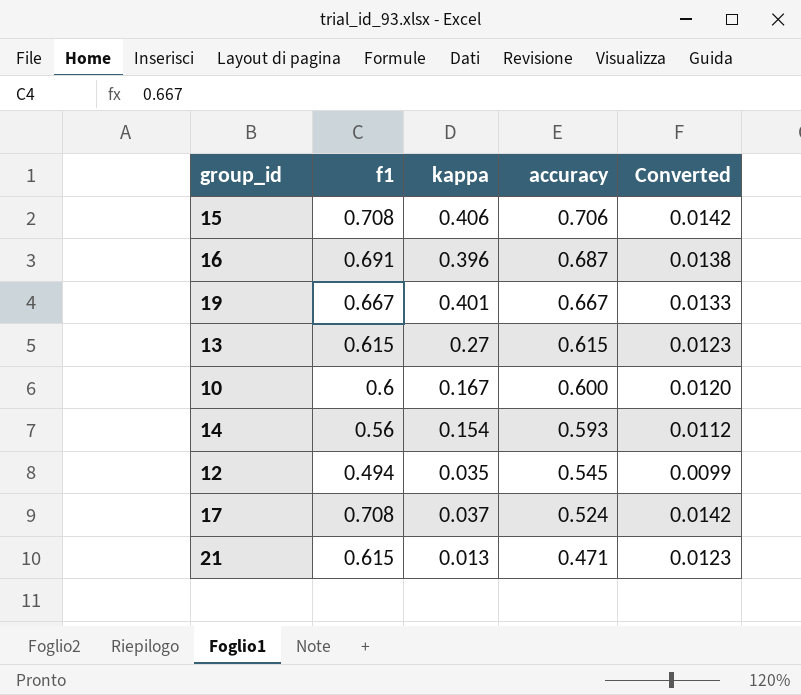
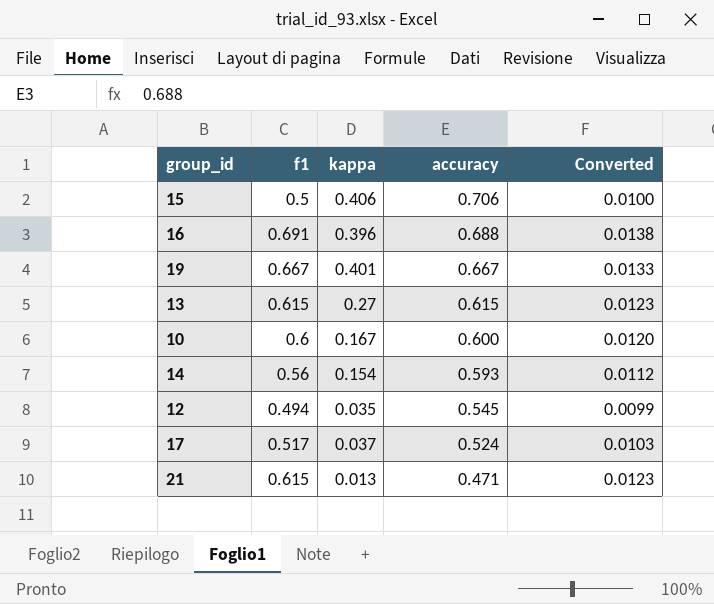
15 | f1: 0.708 -> 0.5
15 | Converted: 0.0142 -> 0.0100
16 | accuracy: 0.687 -> 0.688
17 | f1: 0.708 -> 0.517
17 | Converted: 0.0142 -> 0.0103

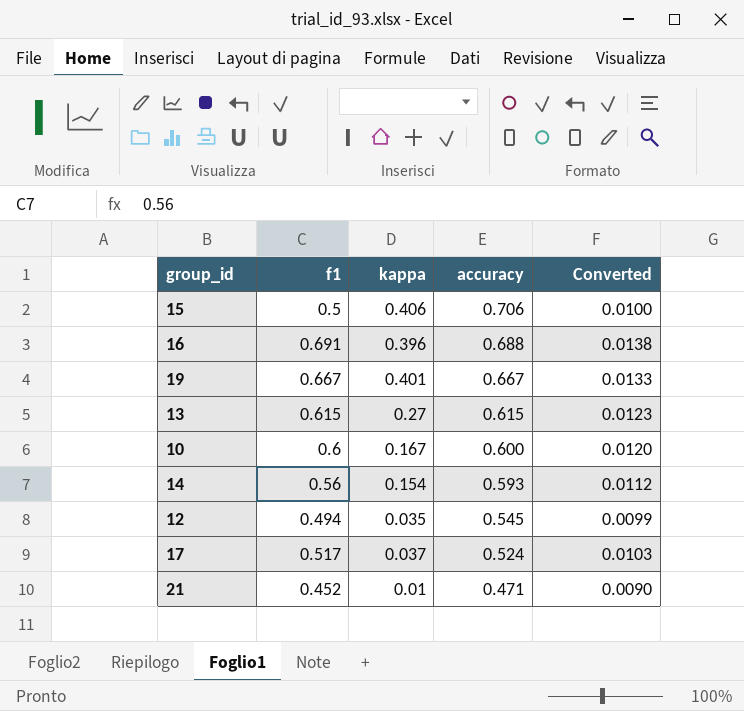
21 | f1: 0.615 -> 0.452
21 | kappa: 0.013 -> 0.01
21 | Converted: 0.0123 -> 0.0090

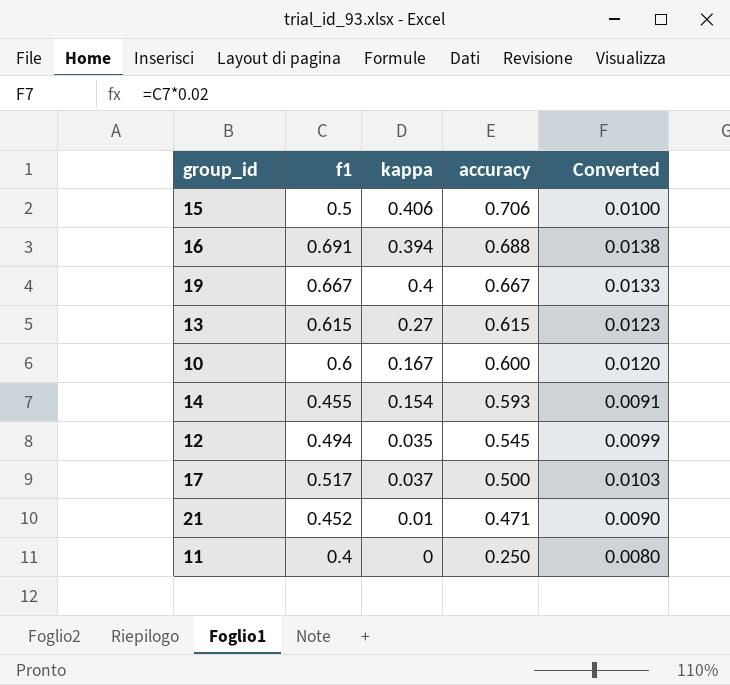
16 | kappa: 0.396 -> 0.394
19 | kappa: 0.401 -> 0.4
14 | f1: 0.56 -> 0.455
14 | Converted: 0.0112 -> 0.0091
17 | accuracy: 0.524 -> 0.500
row 11: none -> 0.4 | 0 | 0.250 | 0.0080

